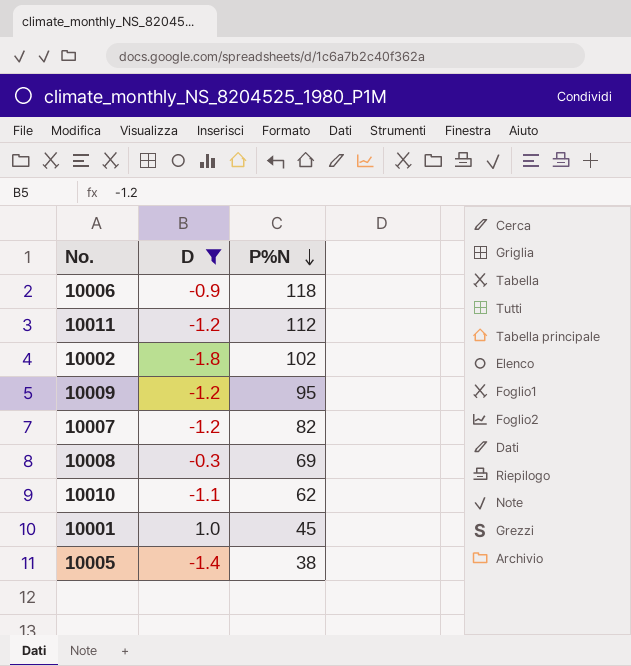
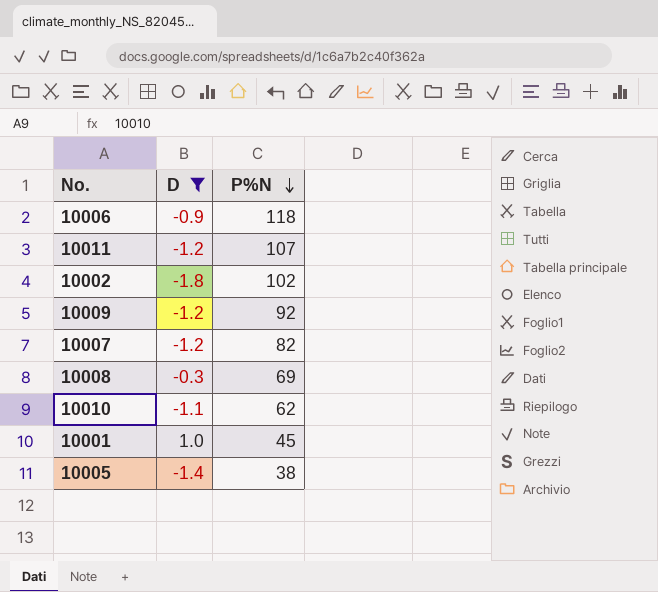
10011 | P%N: 112 -> 107
10009 | P%N: 95 -> 92

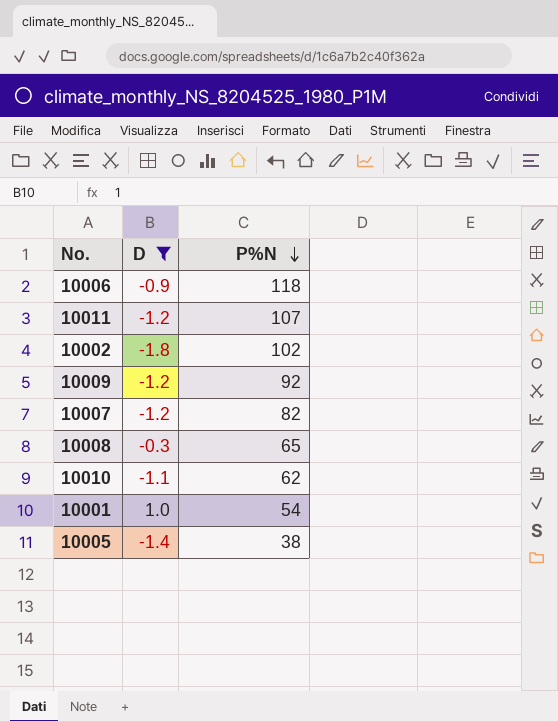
10008 | P%N: 69 -> 65
10001 | P%N: 45 -> 54

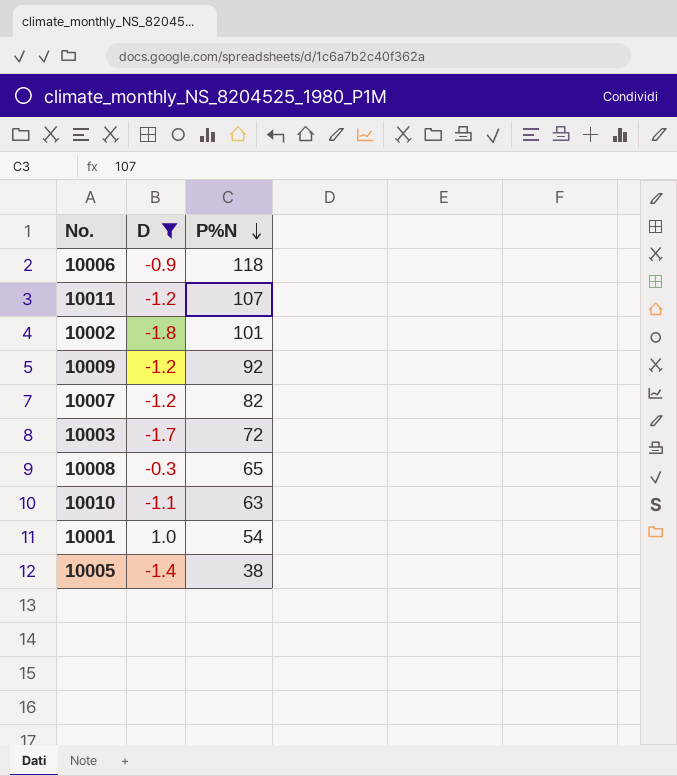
10002 | P%N: 102 -> 101
row 10003: none -> -1.7 | 72
10010 | P%N: 62 -> 63

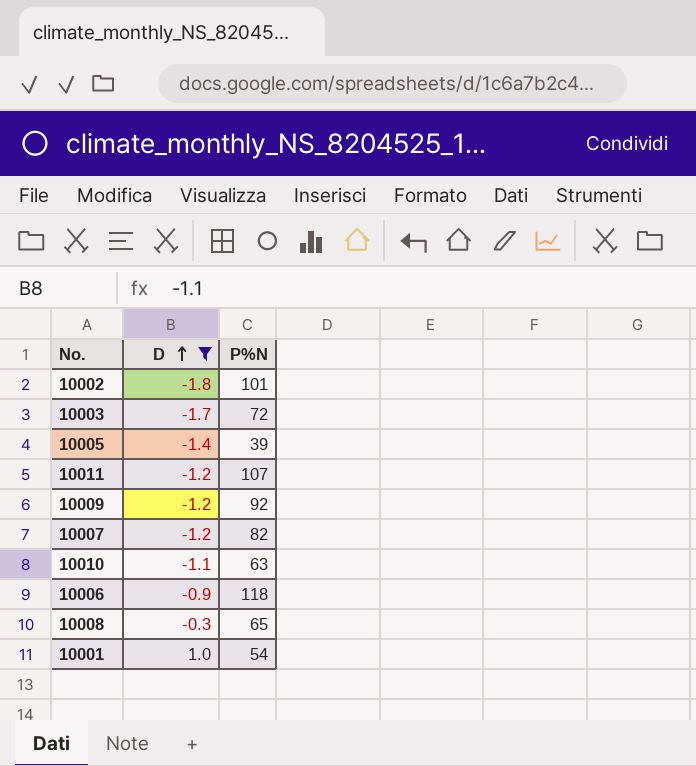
row order: P%N descending -> D ascending
10005 | P%N: 38 -> 39

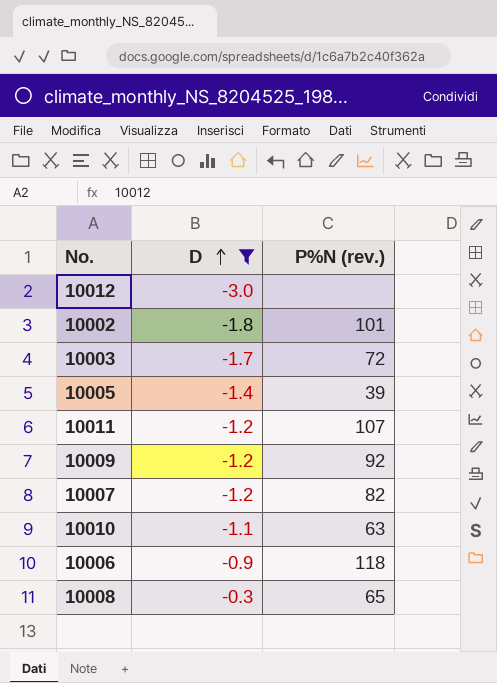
column name: P%N -> P%N (rev.)
row 10001: 1.0 | 54 -> none
row 10012: none -> -3.0 | none

